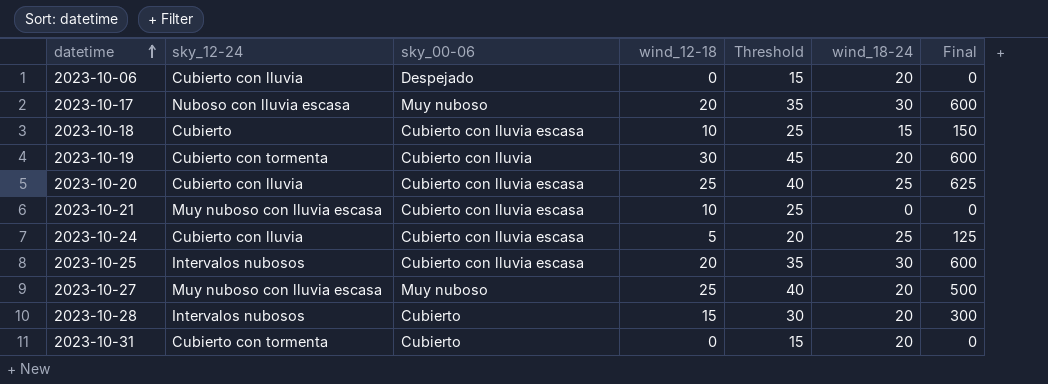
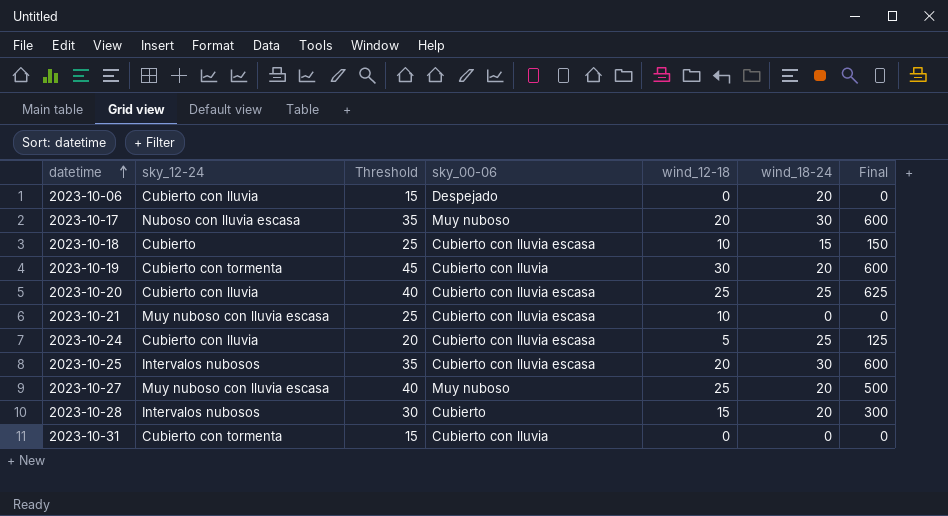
column Threshold | position: 5 -> 3
2023-10-31 | sky_00-06: Cubierto -> Cubierto con lluvia
2023-10-31 | wind_18-24: 20 -> 0

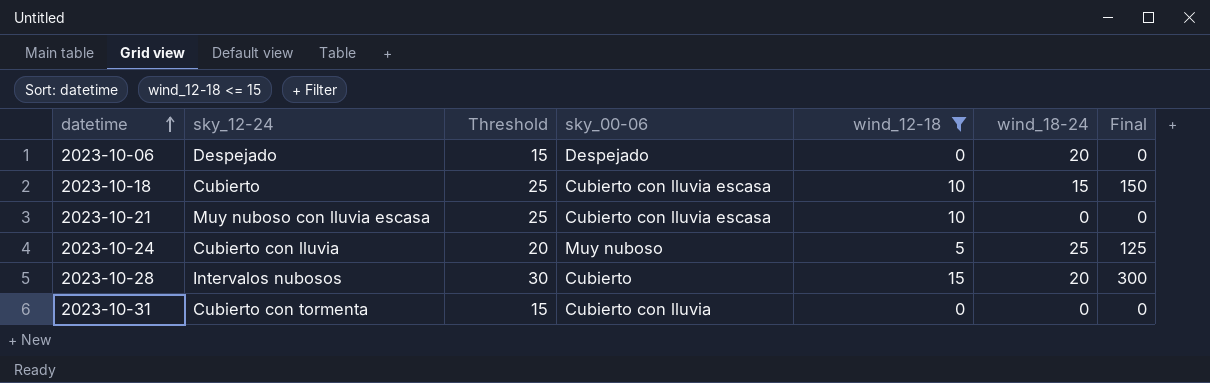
filter: none -> wind_12-18 <= 15
2023-10-06 | sky_12-24: Cubierto con lluvia -> Despejado
2023-10-24 | sky_00-06: Cubierto con lluvia escasa -> Muy nuboso

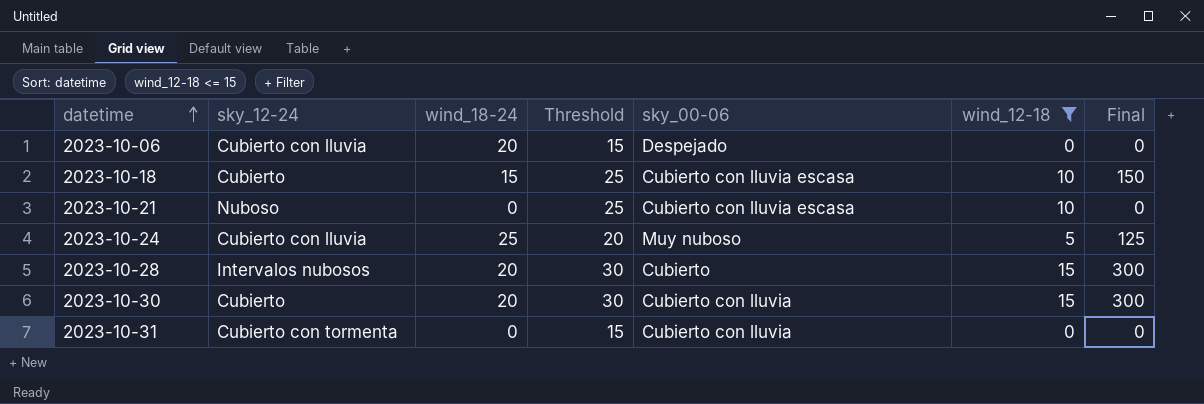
column wind_18-24 | position: 6 -> 3
2023-10-06 | sky_12-24: Despejado -> Cubierto con lluvia
2023-10-21 | sky_12-24: Muy nuboso con lluvia escasa -> Nuboso
row 2023-10-30: none -> Cubierto | 20 | 30 | Cubierto con lluvia | 15 | 300

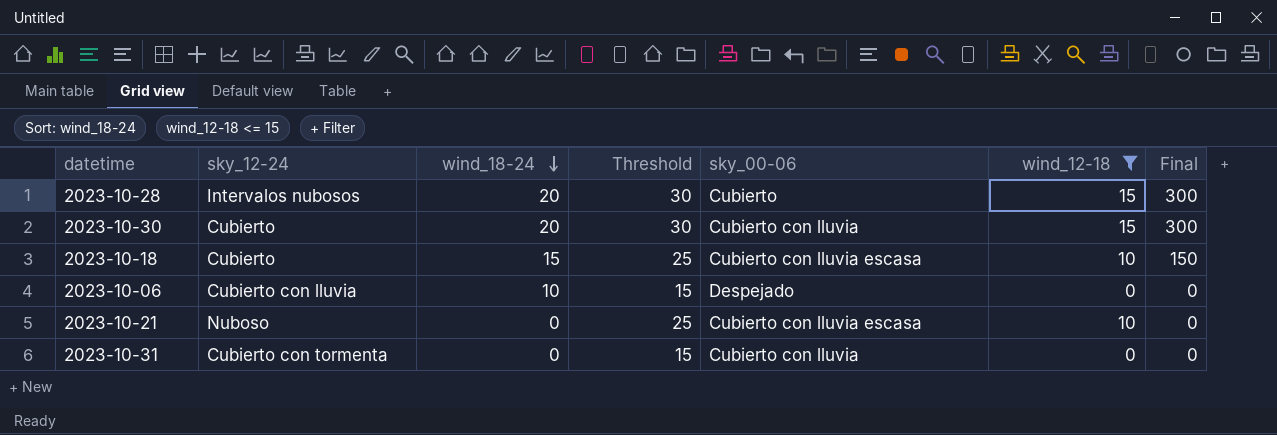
row order: datetime ascending -> wind_18-24 descending
row 2023-10-24: Cubierto con lluvia | 25 | 20 | Muy nuboso | 5 | 125 -> none
2023-10-06 | wind_18-24: 20 -> 10

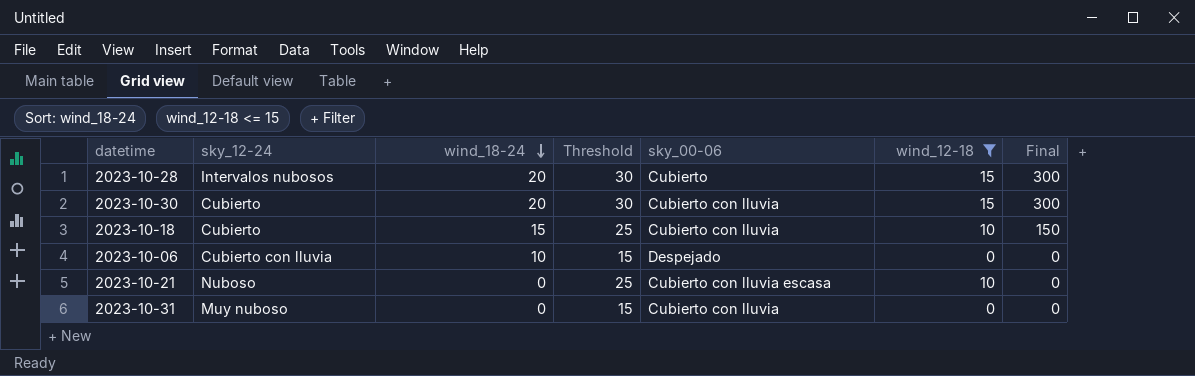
2023-10-18 | sky_00-06: Cubierto con lluvia escasa -> Cubierto con lluvia
2023-10-31 | sky_12-24: Cubierto con tormenta -> Muy nuboso

